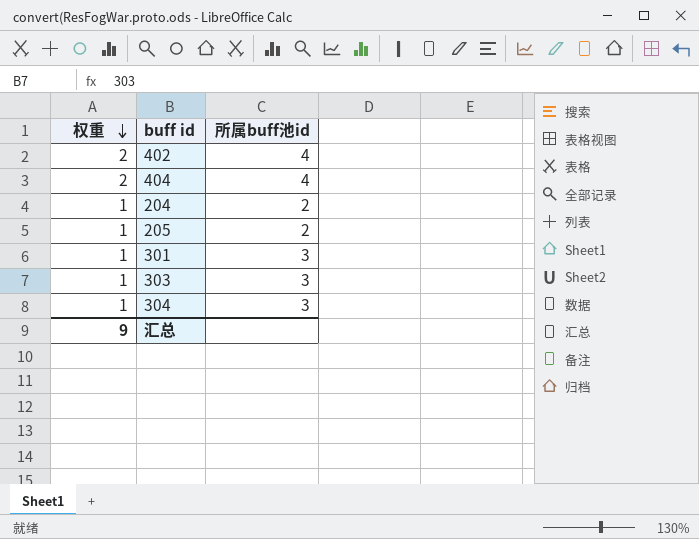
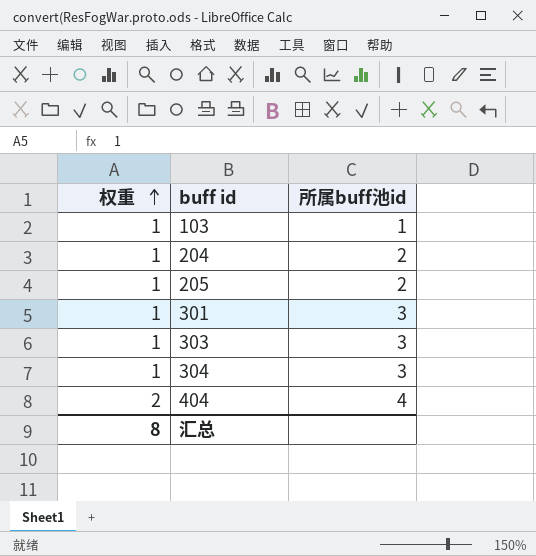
row order: 权重 descending -> 权重 ascending
row 402: 2 | 4 -> none
row 103: none -> 1 | 1
汇总 | 权重: 9 -> 8

